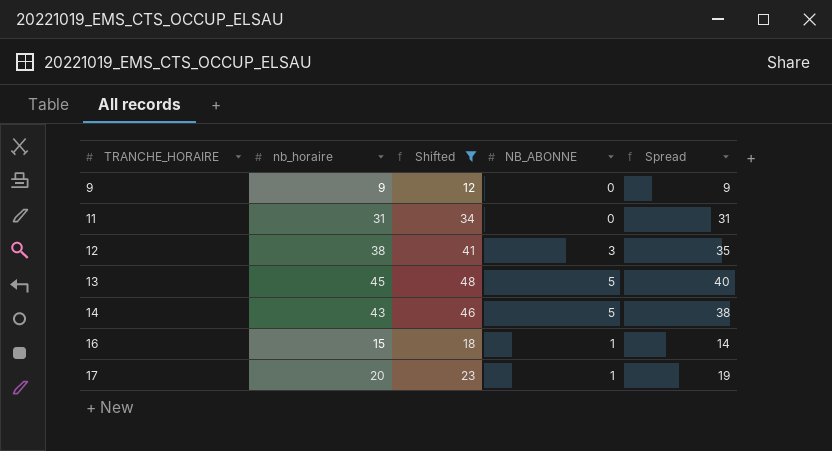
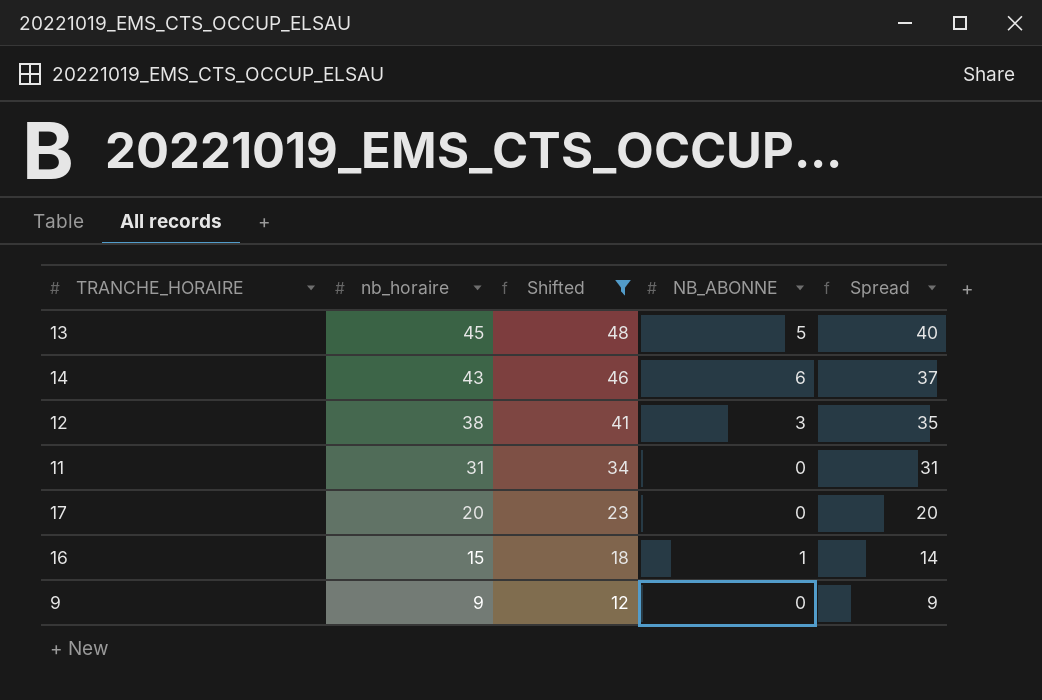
row order: TRANCHE_HORAIRE ascending -> nb_horaire descending
14 | NB_ABONNE: 5 -> 6
14 | Spread: 38 -> 37
17 | NB_ABONNE: 1 -> 0
17 | Spread: 19 -> 20

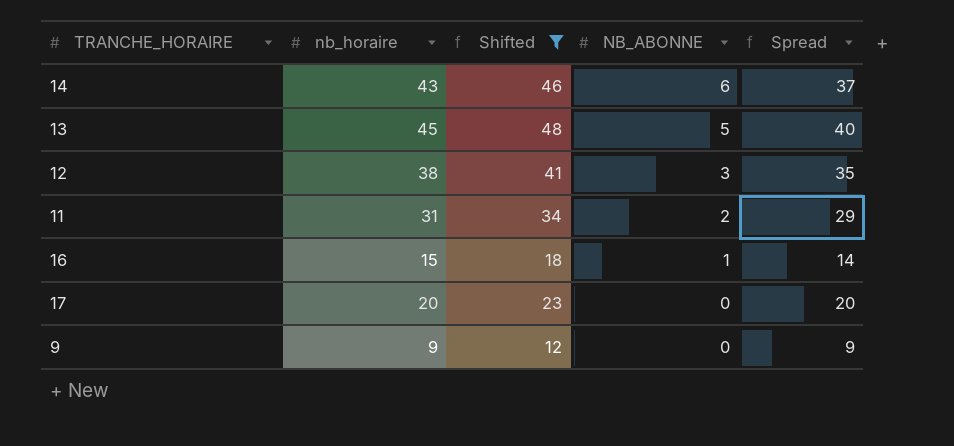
row order: nb_horaire descending -> NB_ABONNE descending
11 | NB_ABONNE: 0 -> 2
11 | Spread: 31 -> 29

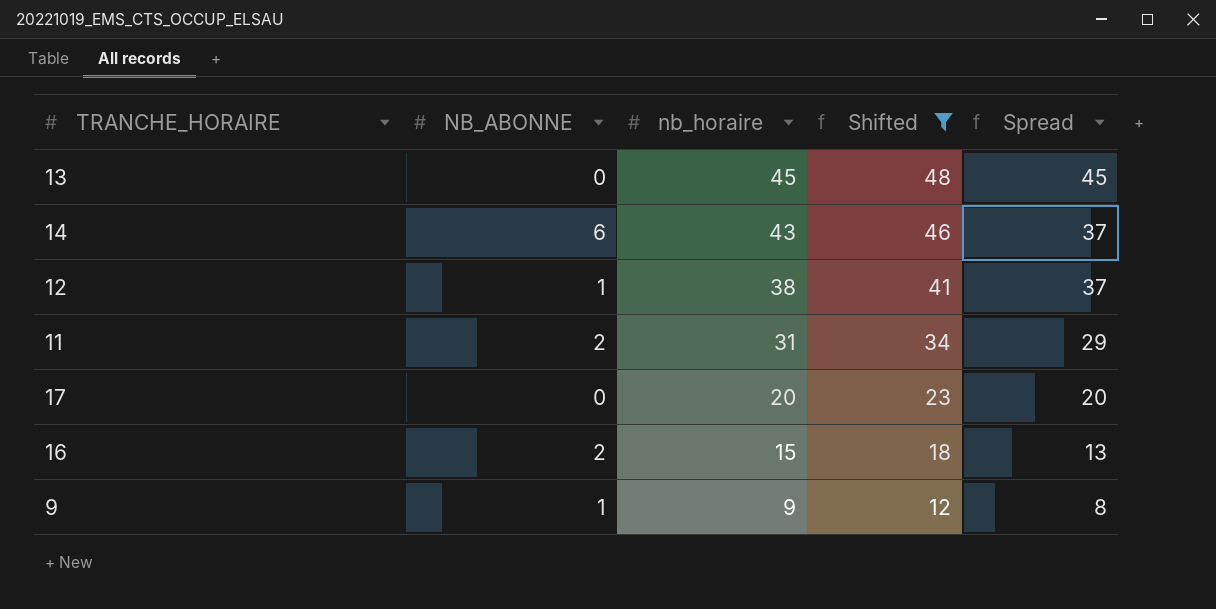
row order: NB_ABONNE descending -> nb_horaire descending
column NB_ABONNE | position: 4 -> 2
13 | NB_ABONNE: 5 -> 0
13 | Spread: 40 -> 45
12 | NB_ABONNE: 3 -> 1
12 | Spread: 35 -> 37
16 | NB_ABONNE: 1 -> 2
16 | Spread: 14 -> 13
9 | NB_ABONNE: 0 -> 1
9 | Spread: 9 -> 8

